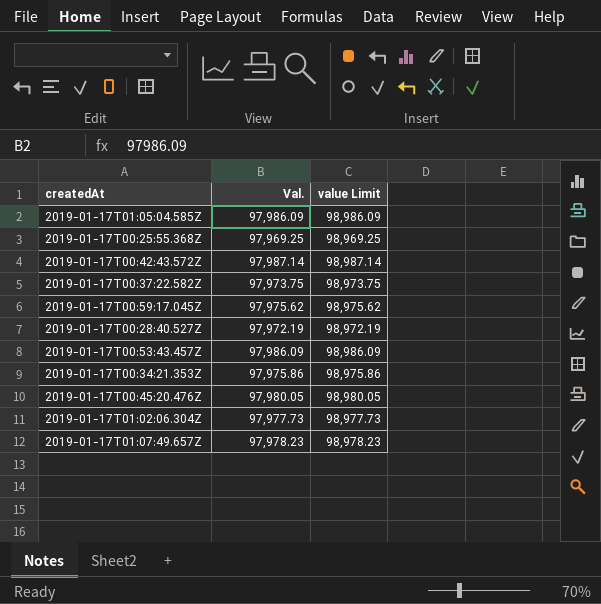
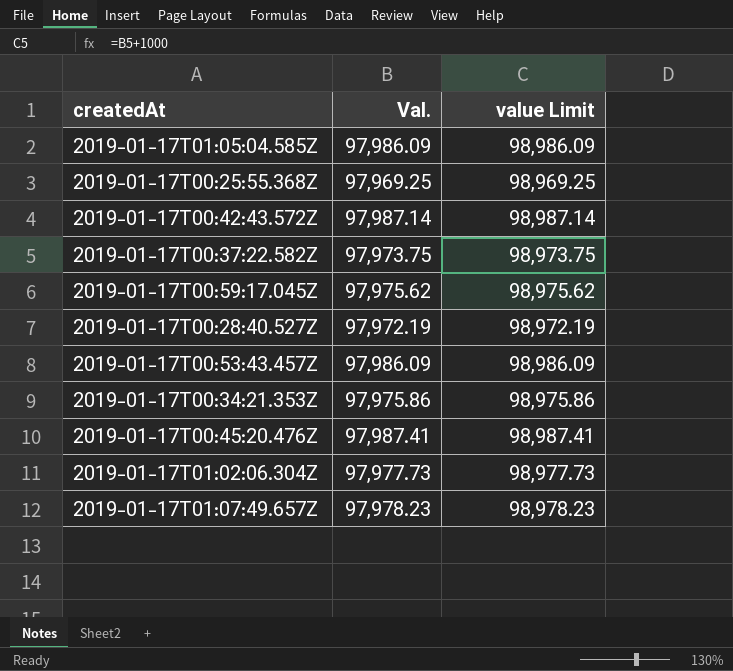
2019-01-17T00:45:20.476Z | Val.: 97,980.05 -> 97,987.41
2019-01-17T00:45:20.476Z | value Limit: 98,980.05 -> 98,987.41

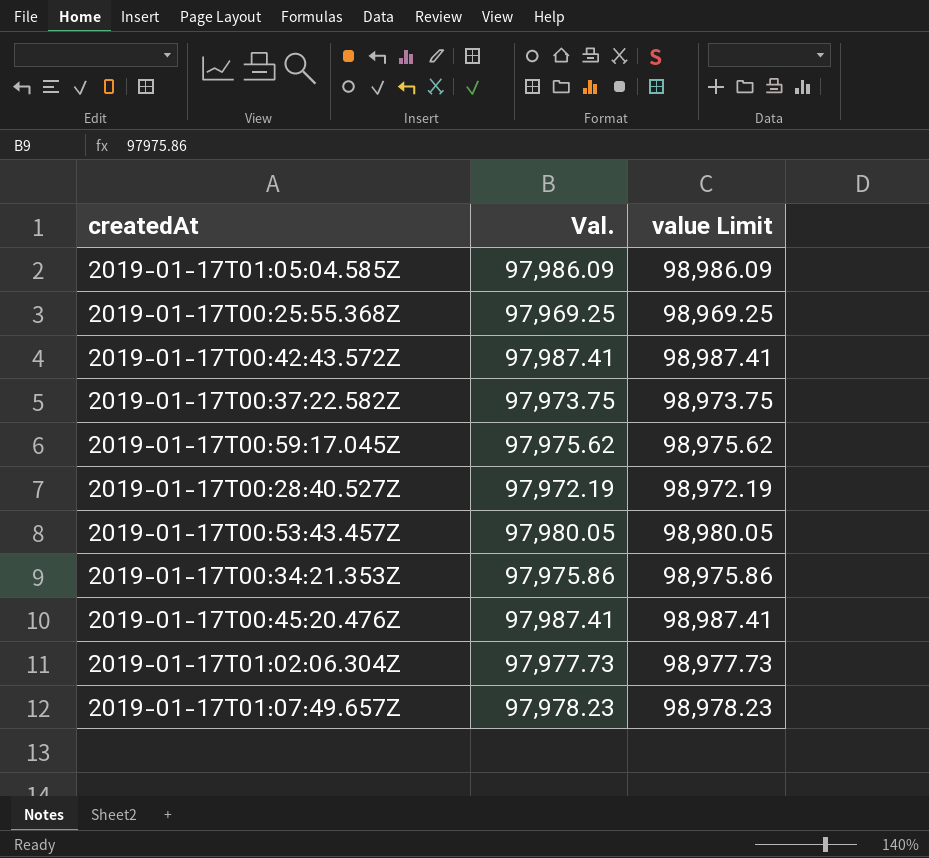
2019-01-17T00:42:43.572Z | Val.: 97,987.14 -> 97,987.41
2019-01-17T00:42:43.572Z | value Limit: 98,987.14 -> 98,987.41
2019-01-17T00:53:43.457Z | Val.: 97,986.09 -> 97,980.05
2019-01-17T00:53:43.457Z | value Limit: 98,986.09 -> 98,980.05

